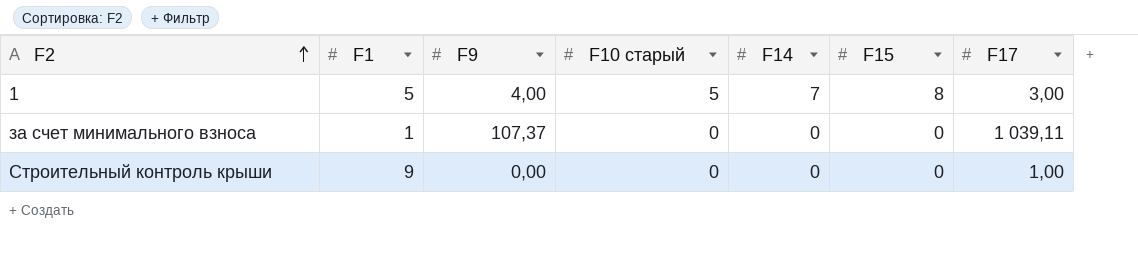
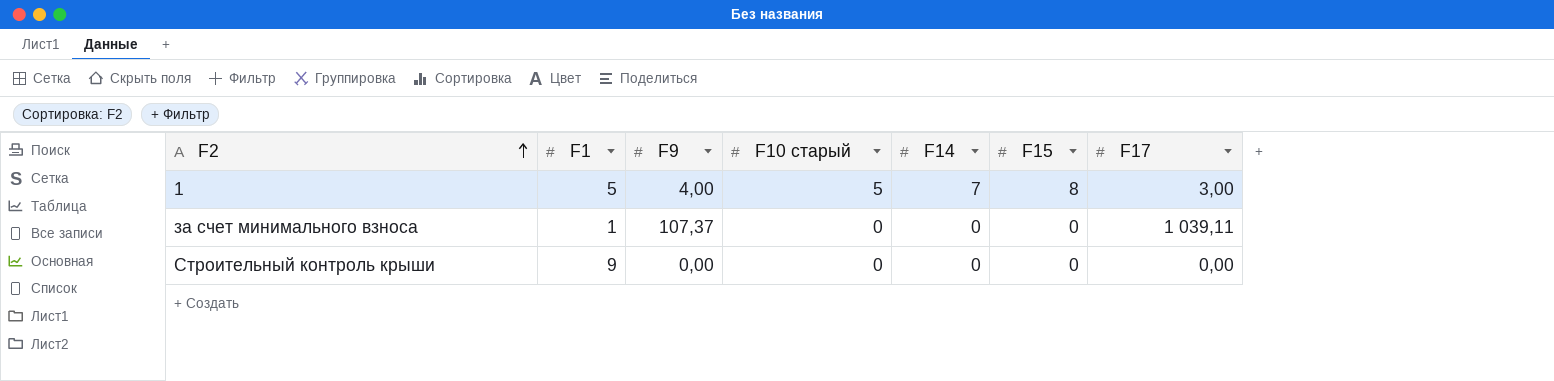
Строительный контроль крыши | F17: 1,00 -> 0,00

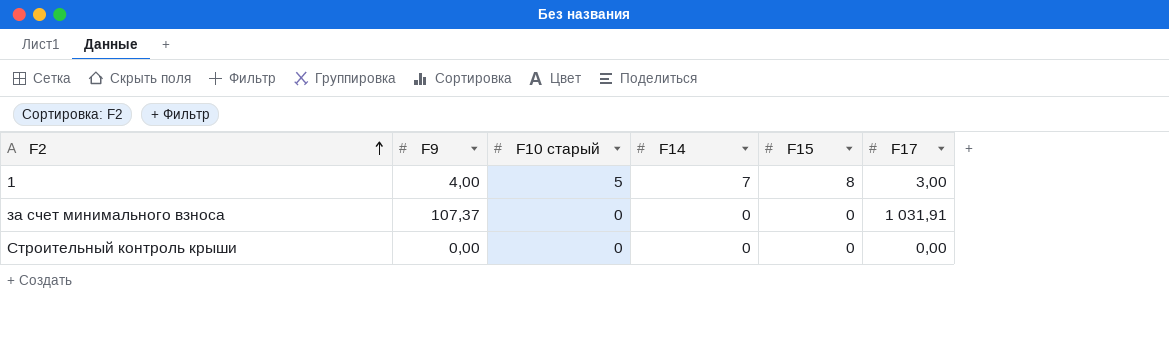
column F1 | position: 2 -> none
за счет минимального взноса | F17: 1 039,11 -> 1 031,91

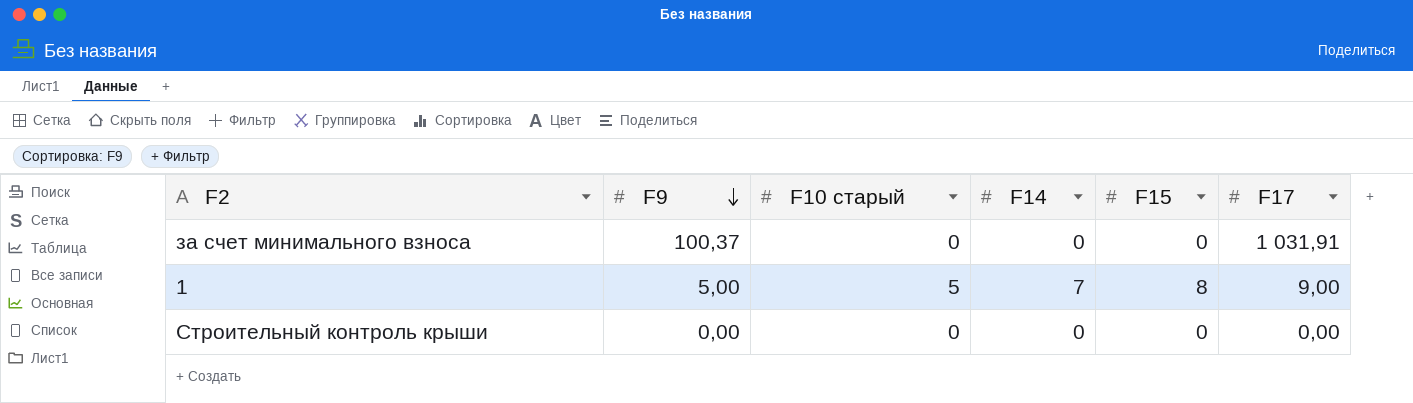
row order: F2 ascending -> F9 descending
за счет минимального взноса | F9: 107,37 -> 100,37
1 | F9: 4,00 -> 5,00
1 | F17: 3,00 -> 9,00

